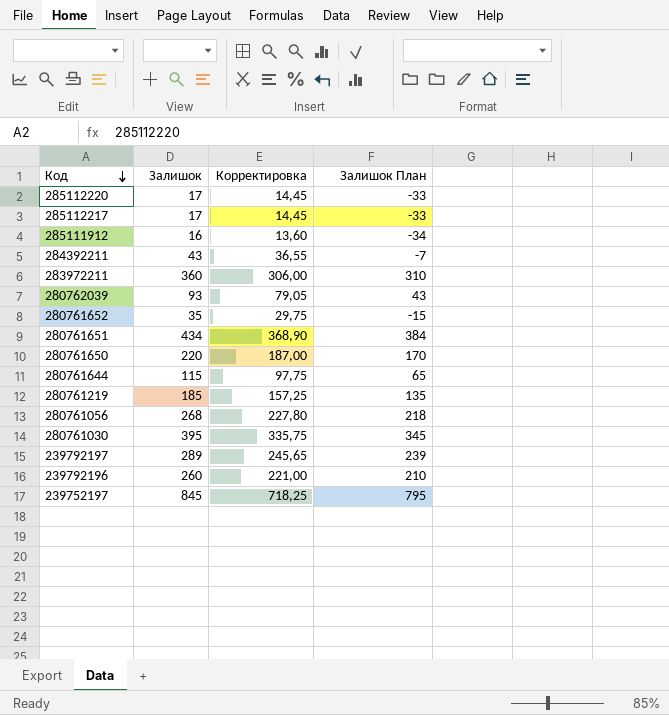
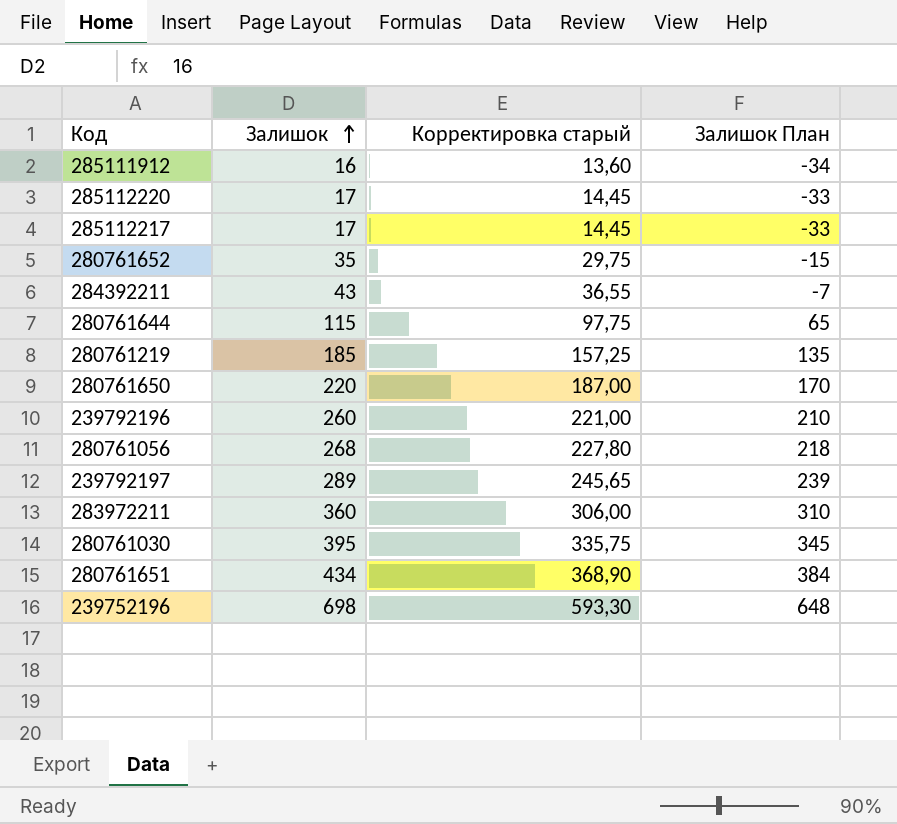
row order: Код descending -> Залишок ascending
column name: Корректировка -> Корректировка старый
row 280762039: 93 | 79,05 | 43 -> none
row 239752197: 845 | 718,25 | 795 -> none
row 239752196: none -> 698 | 593,30 | 648

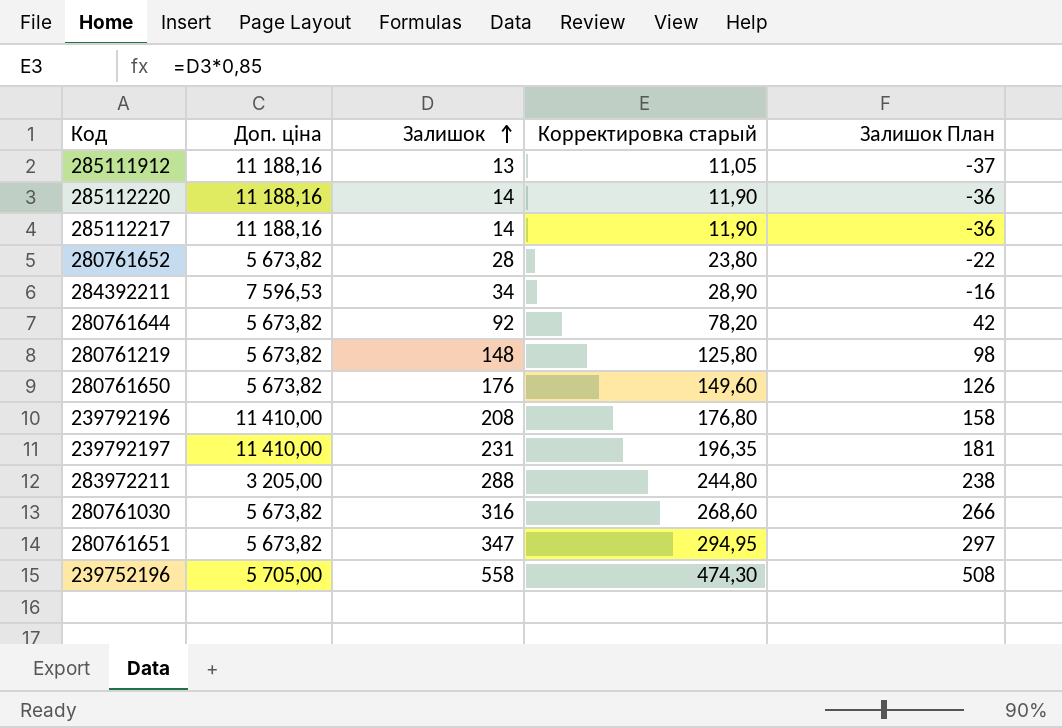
column Доп. ціна | position: none -> 2
row 280761056: 268 | 227,80 | 218 -> none
285111912 | Залишок: 16 -> 13
285111912 | Корректировка старый: 13,60 -> 11,05
285111912 | Залишок План: -34 -> -37
285112220 | Залишок: 17 -> 14
285112220 | Корректировка старый: 14,45 -> 11,90
285112220 | Залишок План: -33 -> -36
285112217 | Залишок: 17 -> 14
285112217 | Корректировка старый: 14,45 -> 11,90
285112217 | Залишок План: -33 -> -36
280761652 | Залишок: 35 -> 28
280761652 | Корректировка старый: 29,75 -> 23,80
280761652 | Залишок План: -15 -> -22
284392211 | Залишок: 43 -> 34
284392211 | Корректировка старый: 36,55 -> 28,90
284392211 | Залишок План: -7 -> -16
280761644 | Залишок: 115 -> 92
280761644 | Корректировка старый: 97,75 -> 78,20
280761644 | Залишок План: 65 -> 42
280761219 | Залишок: 185 -> 148
280761219 | Корректировка старый: 157,25 -> 125,80
280761219 | Залишок План: 135 -> 98
280761650 | Залишок: 220 -> 176
280761650 | Корректировка старый: 187,00 -> 149,60
280761650 | Залишок План: 170 -> 126
239792196 | Залишок: 260 -> 208
239792196 | Корректировка старый: 221,00 -> 176,80
239792196 | Залишок План: 210 -> 158
239792197 | Залишок: 289 -> 231
239792197 | Корректировка старый: 245,65 -> 196,35
239792197 | Залишок План: 239 -> 181
283972211 | Залишок: 360 -> 288
283972211 | Корректировка старый: 306,00 -> 244,80
283972211 | Залишок План: 310 -> 238
280761030 | Залишок: 395 -> 316
280761030 | Корректировка старый: 335,75 -> 268,60
280761030 | Залишок План: 345 -> 266
280761651 | Залишок: 434 -> 347
280761651 | Корректировка старый: 368,90 -> 294,95
280761651 | Залишок План: 384 -> 297
239752196 | Залишок: 698 -> 558
239752196 | Корректировка старый: 593,30 -> 474,30
239752196 | Залишок План: 648 -> 508

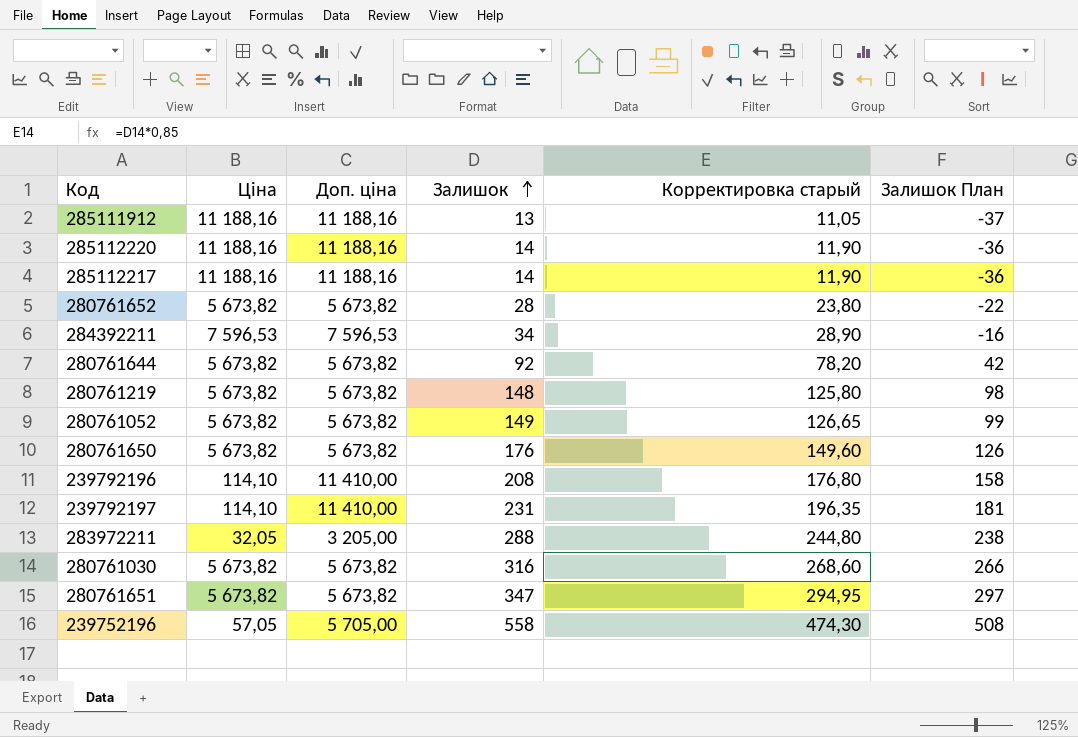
column Ціна | position: none -> 2
row 280761052: none -> 5 673,82 | 5 673,82 | 149 | 126,65 | 99

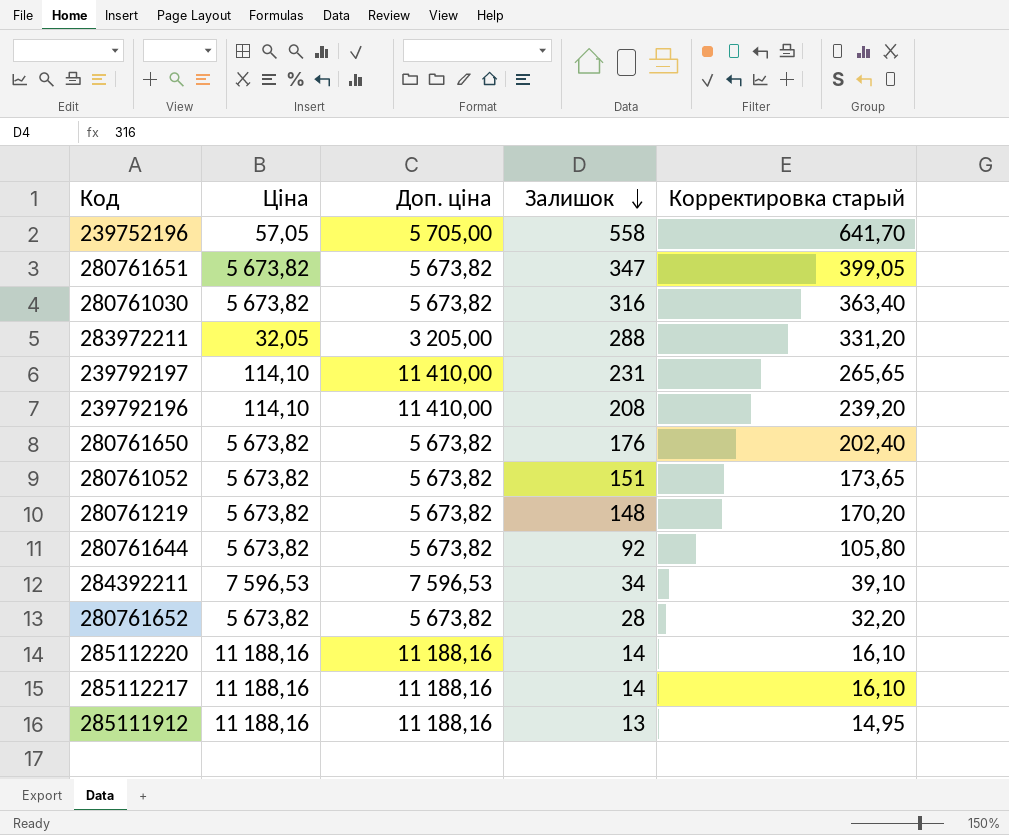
row order: Залишок ascending -> Залишок descending
column Залишок План | formula: [Залишок] - 50 -> none
column Корректировка старый | formula: [Залишок] * 0,85 -> [Залишок] * 1,15
280761052 | Залишок: 149 -> 151

